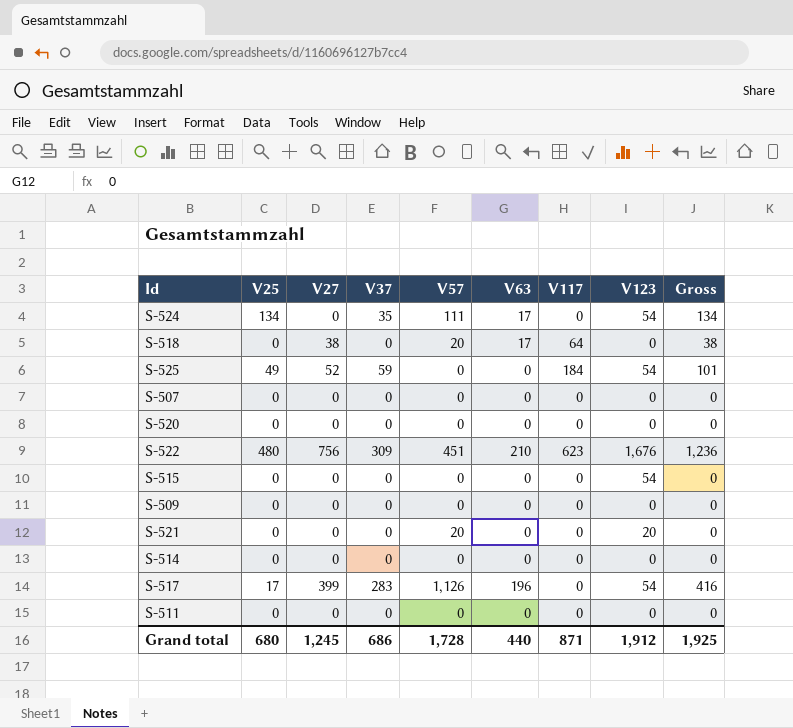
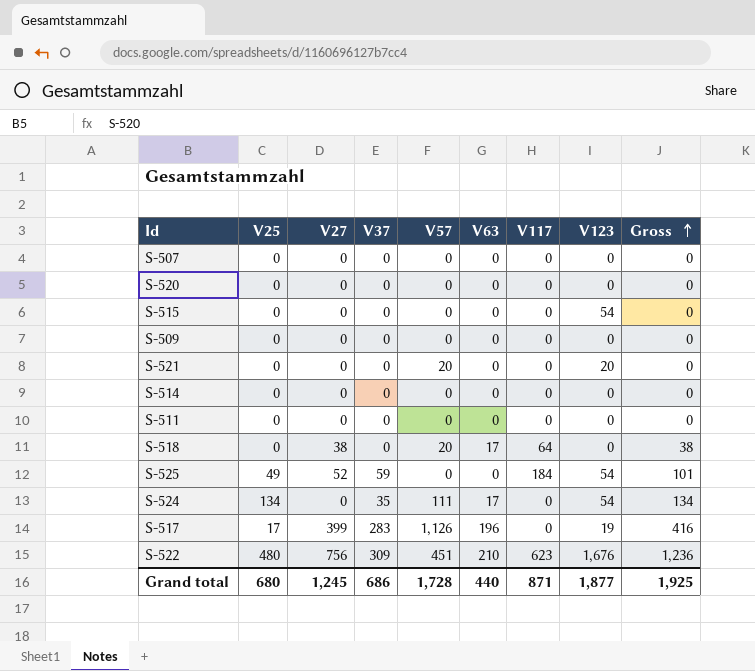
row order: none -> Gross ascending
S-517 | V123: 54 -> 19
Grand total | V123: 1,912 -> 1,877

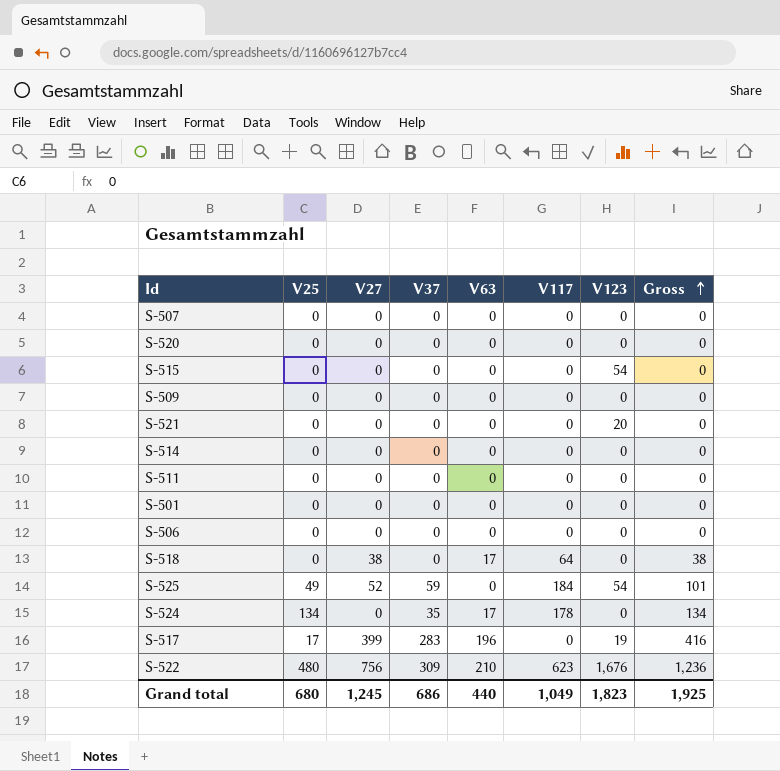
column V57 | position: 5 -> none
row S-501: none -> 0 | 0 | 0 | 0 | 0 | 0 | 0
row S-506: none -> 0 | 0 | 0 | 0 | 0 | 0 | 0
S-524 | V117: 0 -> 178
S-524 | V123: 54 -> 0
Grand total | V117: 871 -> 1,049
Grand total | V123: 1,877 -> 1,823

